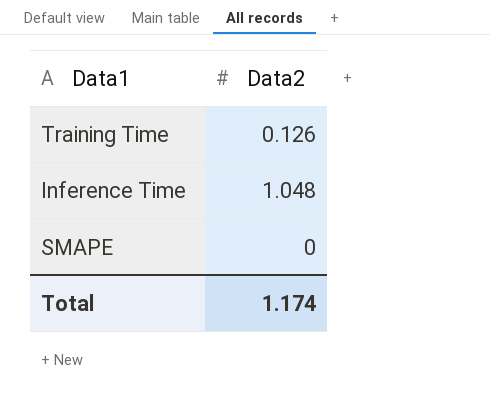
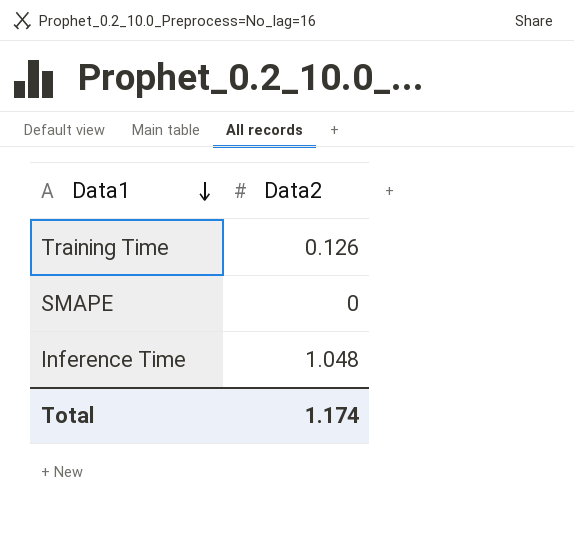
row order: none -> Data1 descending

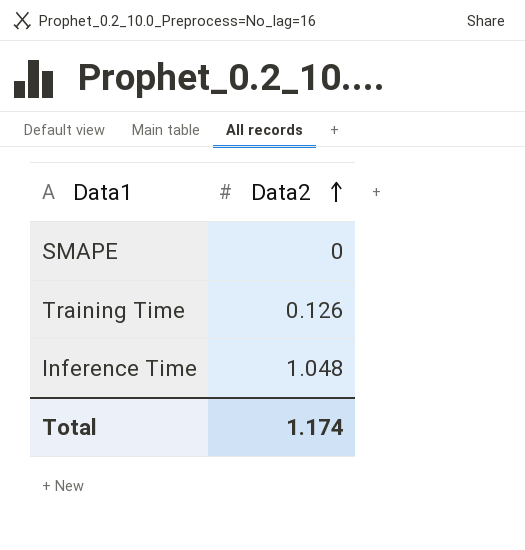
row order: Data1 descending -> Data2 ascending

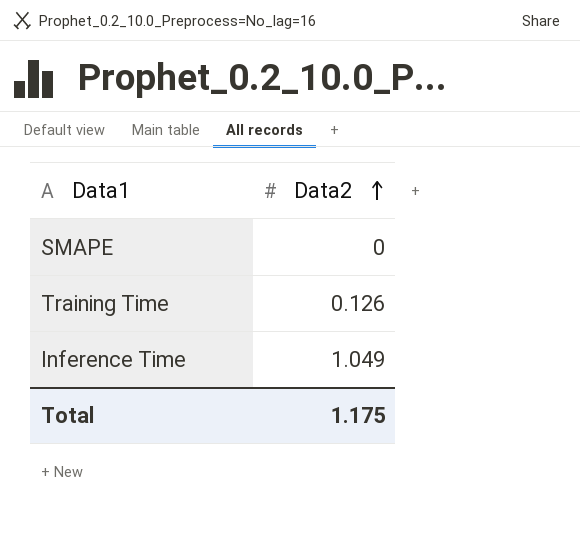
Inference Time | Data2: 1.048 -> 1.049
Total | Data2: 1.174 -> 1.175

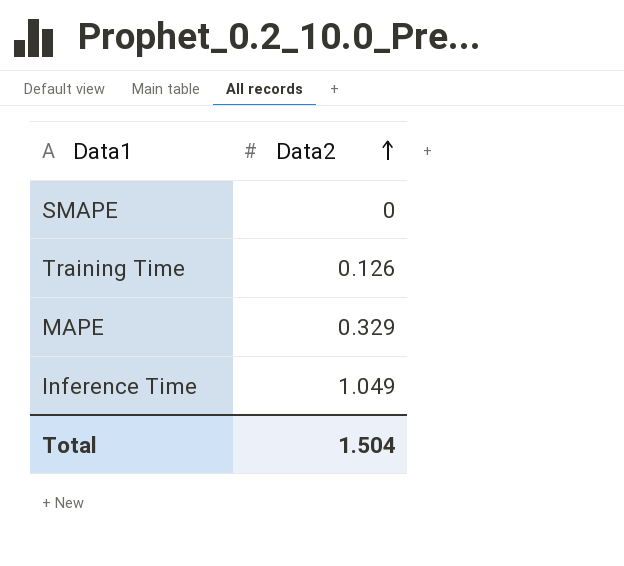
row MAPE: none -> 0.329
Total | Data2: 1.175 -> 1.504

